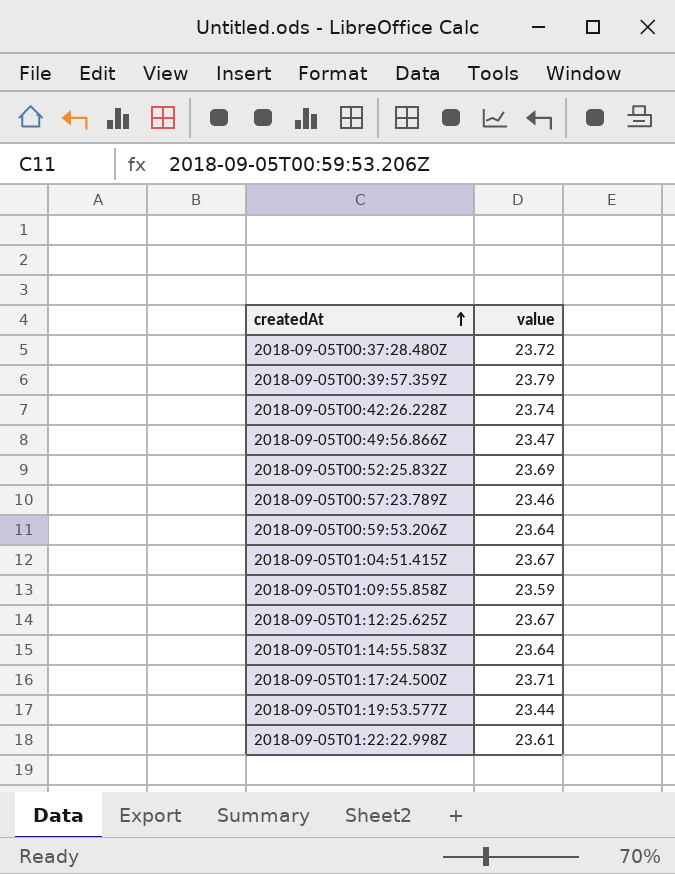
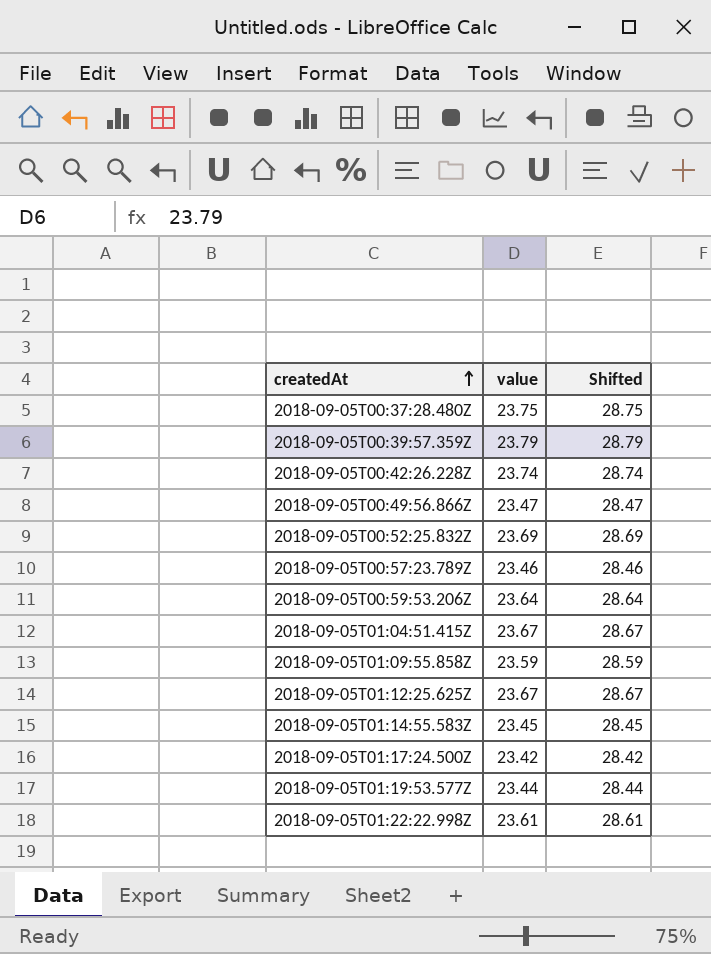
column Shifted | formula: none -> [value] + 5
2018-09-05T00:37:28.480Z | value: 23.72 -> 23.75
2018-09-05T01:14:55.583Z | value: 23.64 -> 23.45
2018-09-05T01:17:24.500Z | value: 23.71 -> 23.42

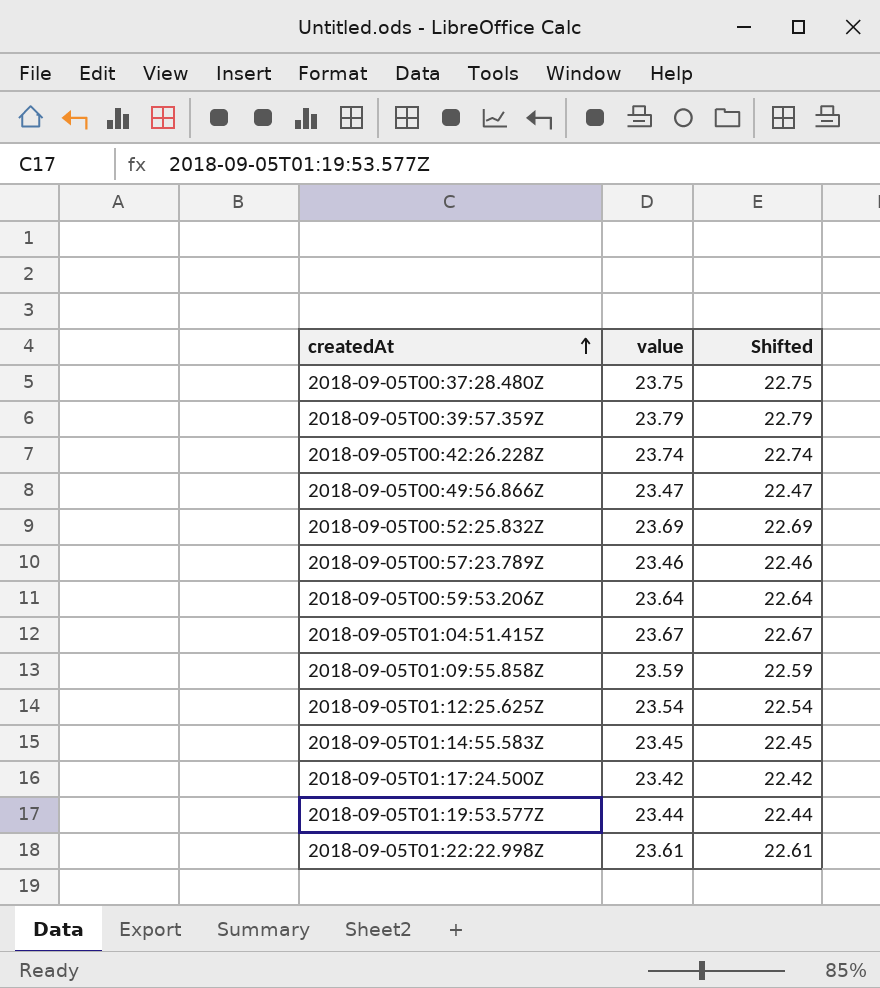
column Shifted | formula: [value] + 5 -> [value] - 1
2018-09-05T01:12:25.625Z | value: 23.67 -> 23.54

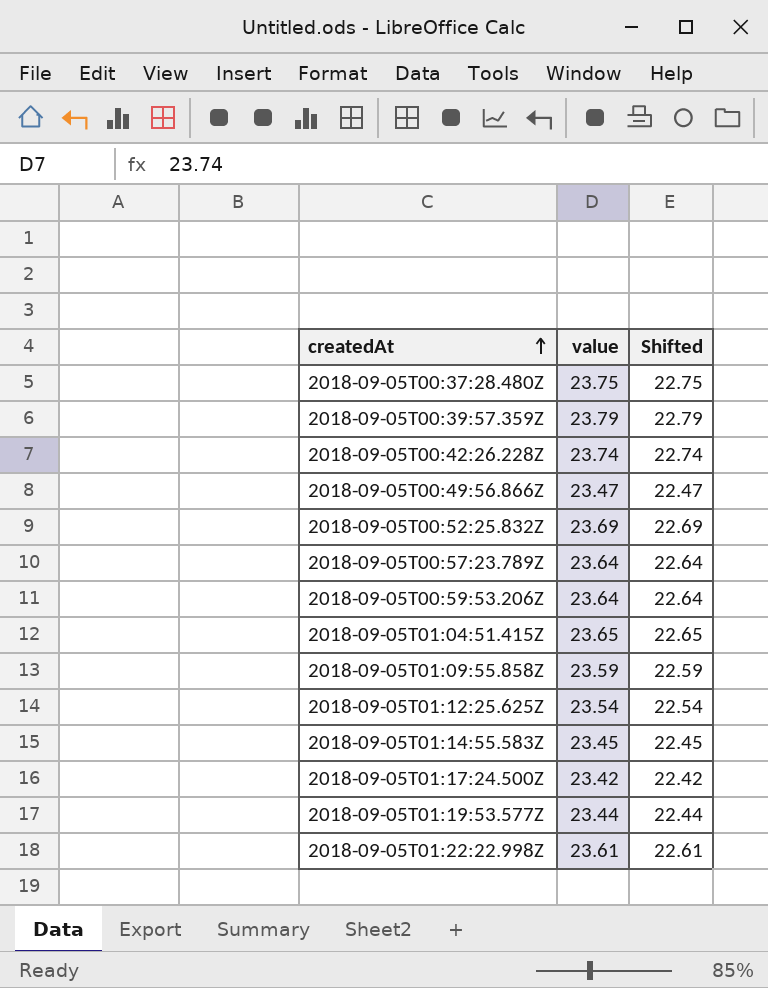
2018-09-05T00:57:23.789Z | value: 23.46 -> 23.64
2018-09-05T00:57:23.789Z | Shifted: 22.46 -> 22.64
2018-09-05T01:04:51.415Z | value: 23.67 -> 23.65
2018-09-05T01:04:51.415Z | Shifted: 22.67 -> 22.65

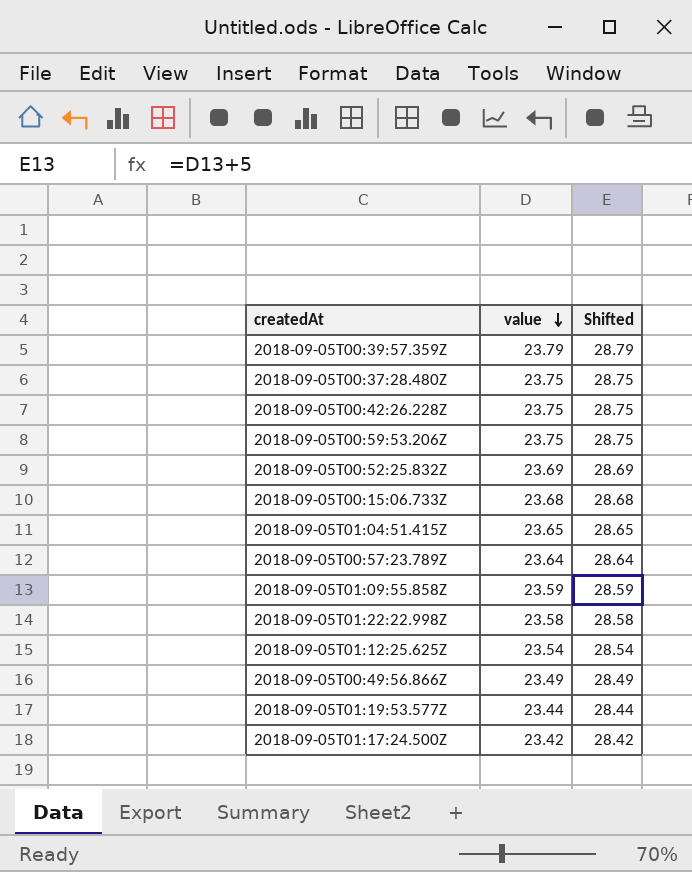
row order: createdAt ascending -> value descending
column Shifted | formula: [value] - 1 -> [value] + 5
row 2018-09-05T01:14:55.583Z: 23.45 | 22.45 -> none
2018-09-05T00:42:26.228Z | value: 23.74 -> 23.75
2018-09-05T00:59:53.206Z | value: 23.64 -> 23.75
row 2018-09-05T00:15:06.733Z: none -> 23.68 | 28.68
2018-09-05T01:22:22.998Z | value: 23.61 -> 23.58
2018-09-05T00:49:56.866Z | value: 23.47 -> 23.49

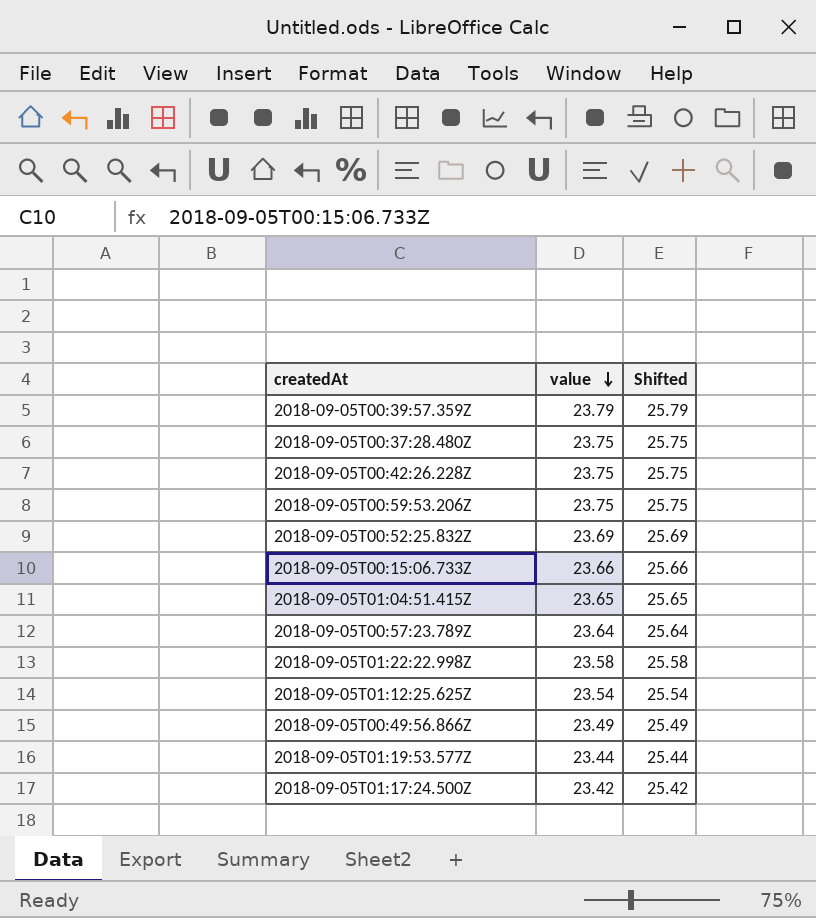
column Shifted | formula: [value] + 5 -> [value] + 2
row 2018-09-05T01:09:55.858Z: 23.59 | 28.59 -> none
2018-09-05T00:15:06.733Z | value: 23.68 -> 23.66

